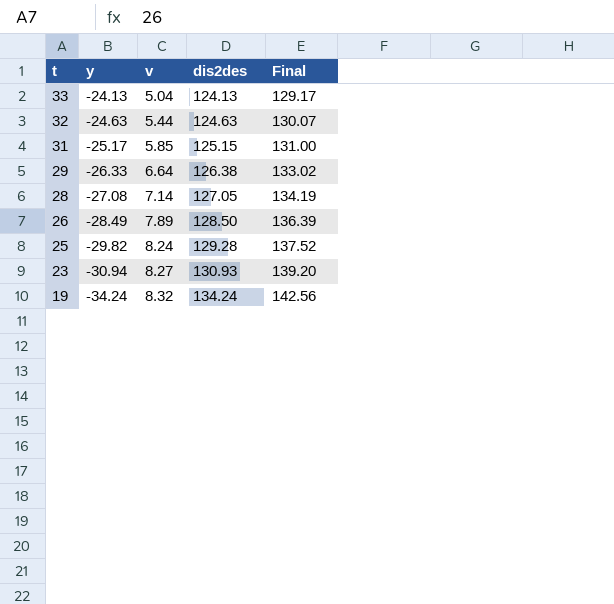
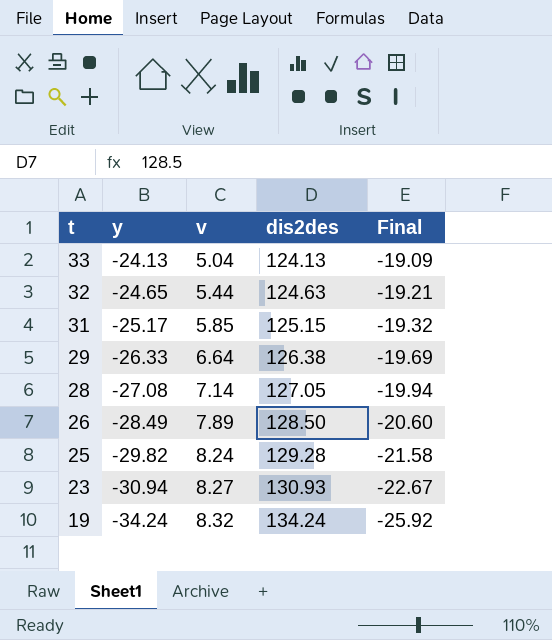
column Final | formula: [v] + [dis2des] -> [y] + [v]
32 | y: -24.63 -> -24.65

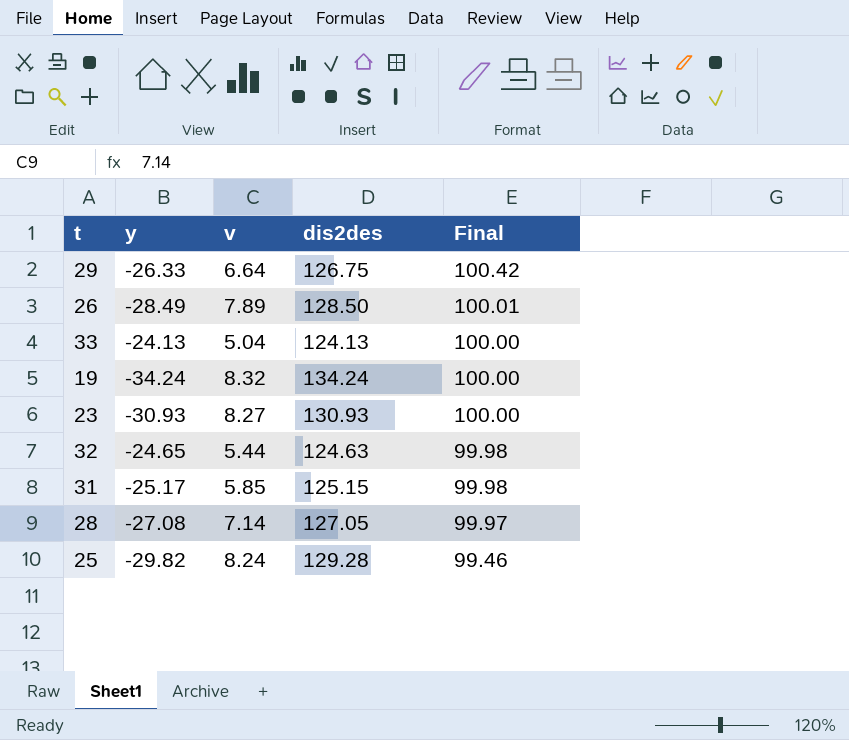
row order: t descending -> Final descending
column Final | formula: [y] + [v] -> [y] + [dis2des]
29 | dis2des: 126.38 -> 126.75
23 | y: -30.94 -> -30.93

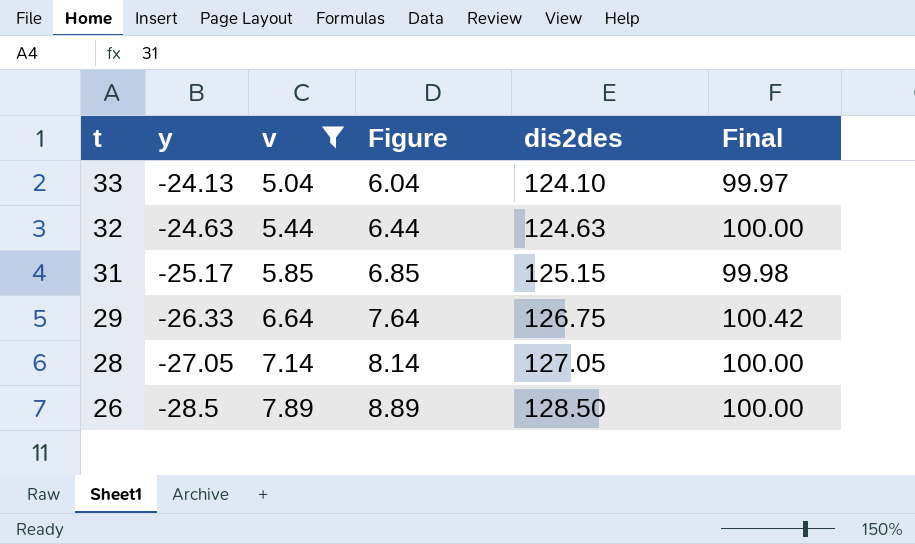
filter: none -> v <= 7.89
row order: Final descending -> t descending
column Figure | formula: none -> [v] + 1
33 | dis2des: 124.13 -> 124.10
33 | Final: 100.00 -> 99.97
32 | y: -24.65 -> -24.63
32 | Final: 99.98 -> 100.00
28 | y: -27.08 -> -27.05
28 | Final: 99.97 -> 100.00
26 | y: -28.49 -> -28.5
26 | Final: 100.01 -> 100.00

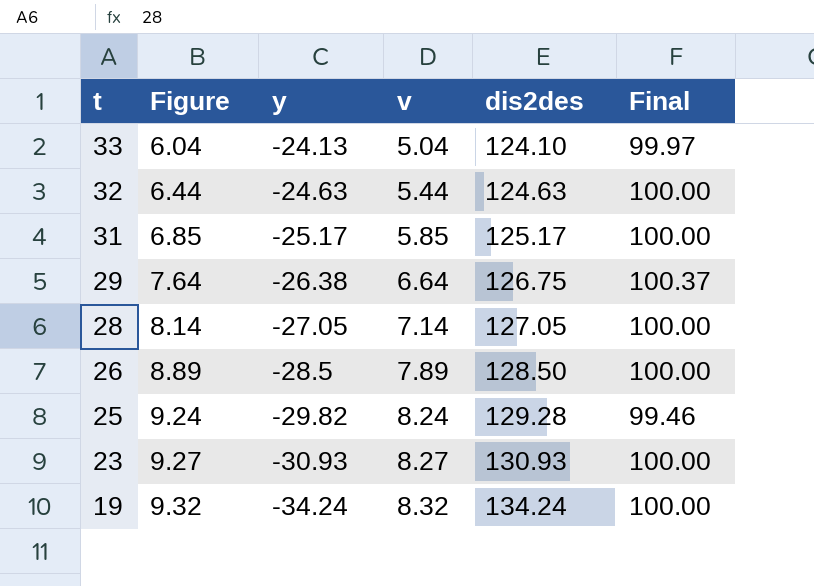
filter: v <= 7.89 -> none
column Figure | position: 4 -> 2
31 | dis2des: 125.15 -> 125.17
31 | Final: 99.98 -> 100.00
29 | y: -26.33 -> -26.38
29 | Final: 100.42 -> 100.37

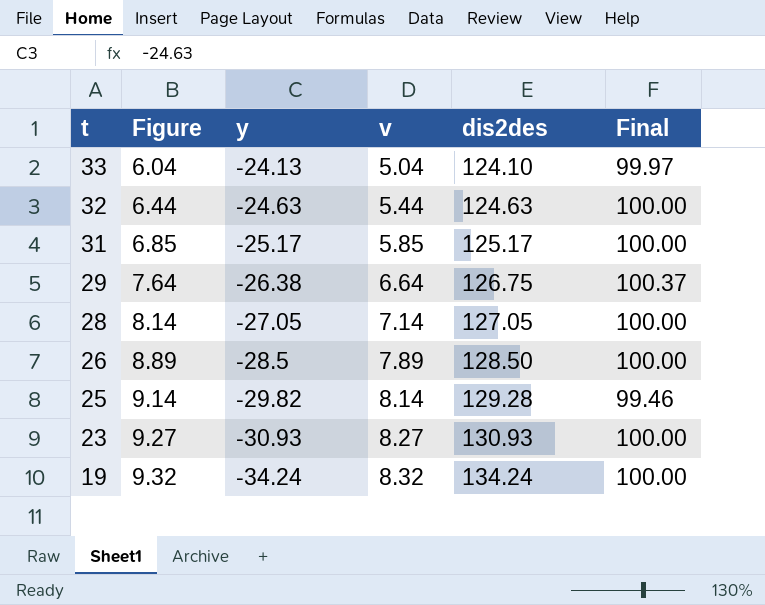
25 | Figure: 9.24 -> 9.14
25 | v: 8.24 -> 8.14

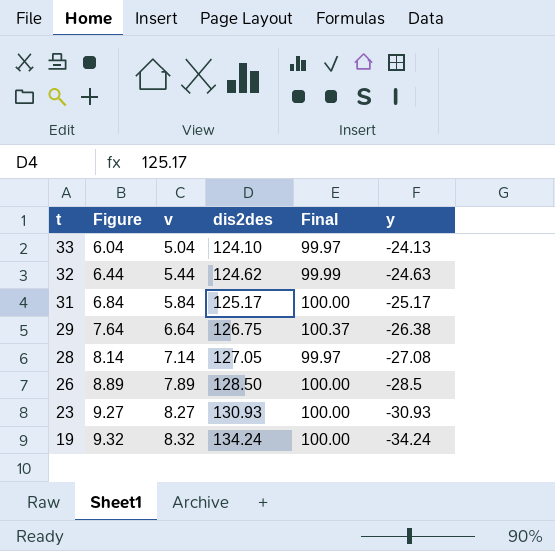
column y | position: 3 -> 6
row 25: 9.14 | -29.82 | 8.14 | 129.28 | 99.46 -> none
32 | dis2des: 124.63 -> 124.62
32 | Final: 100.00 -> 99.99
31 | Figure: 6.85 -> 6.84
31 | v: 5.85 -> 5.84
28 | Final: 100.00 -> 99.97
28 | y: -27.05 -> -27.08

